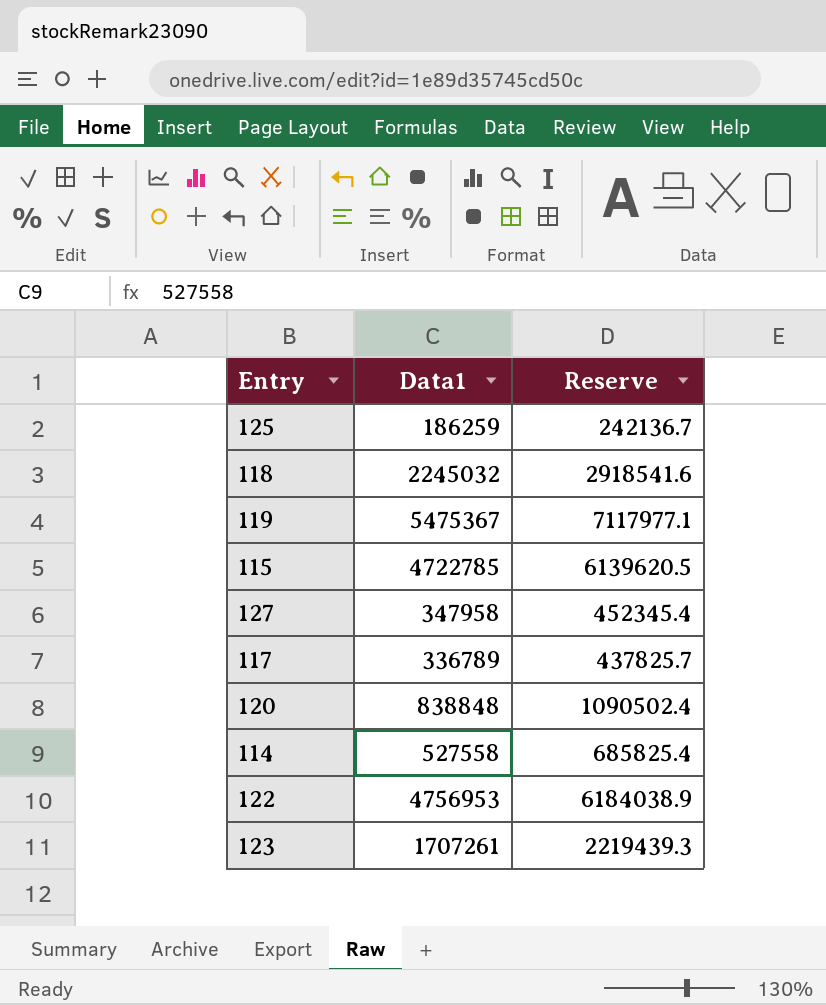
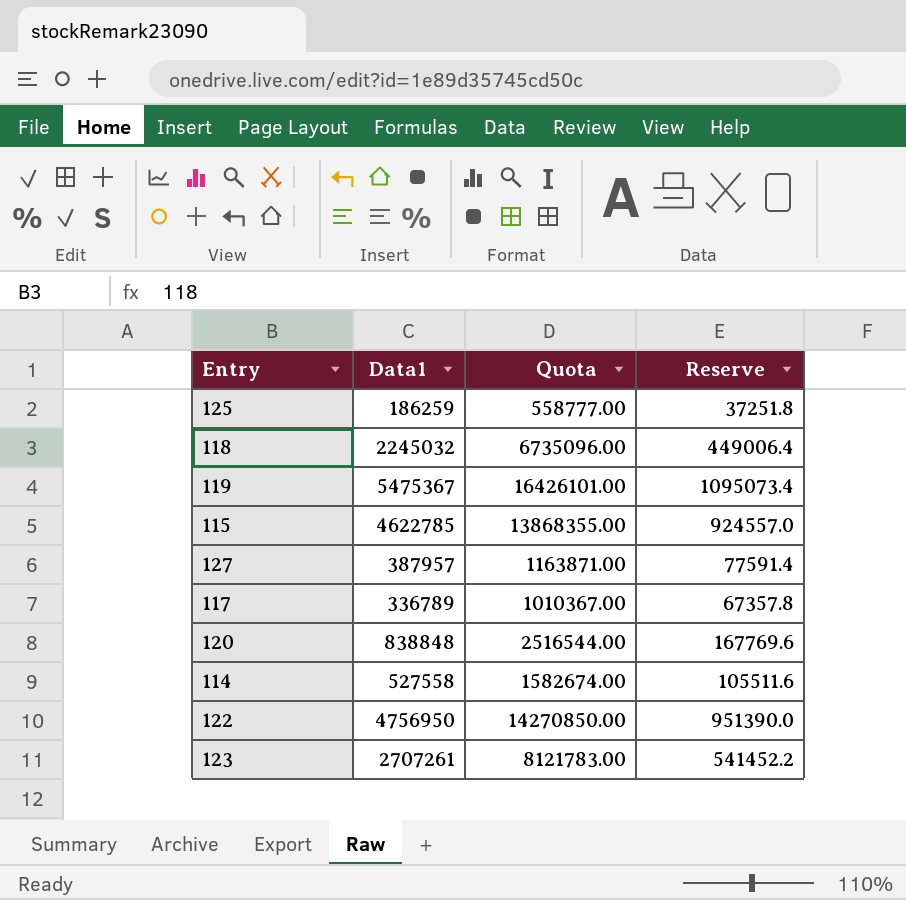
column Quota | formula: none -> [Data1] * 3
column Reserve | formula: [Data1] * 1.3 -> [Data1] * 0.2
115 | Data1: 4722785 -> 4622785
127 | Data1: 347958 -> 387957
122 | Data1: 4756953 -> 4756950
123 | Data1: 1707261 -> 2707261

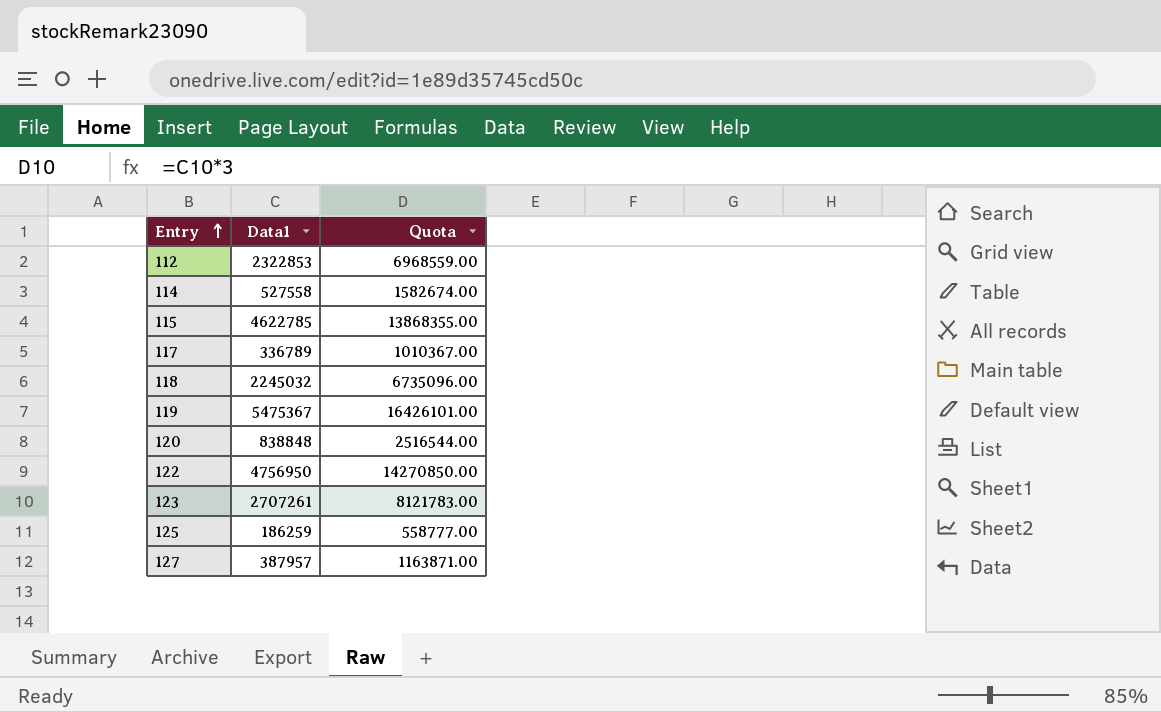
row order: none -> Entry ascending
column Reserve | formula: [Data1] * 0.2 -> none
row 112: none -> 2322853 | 6968559.00

